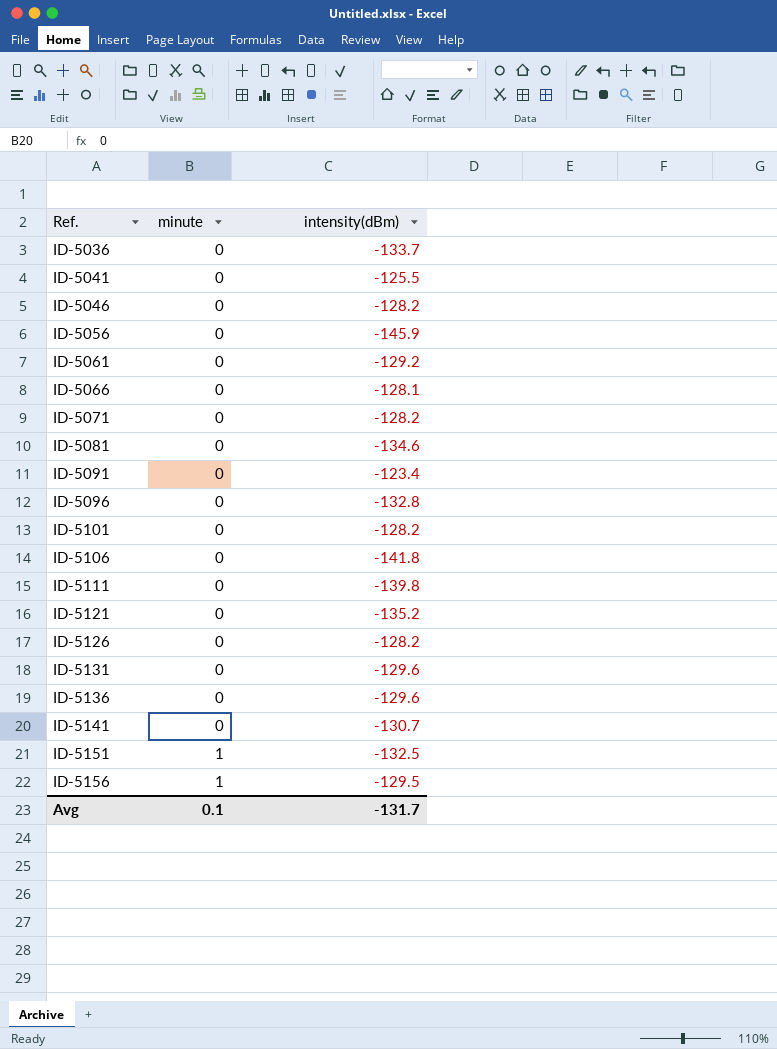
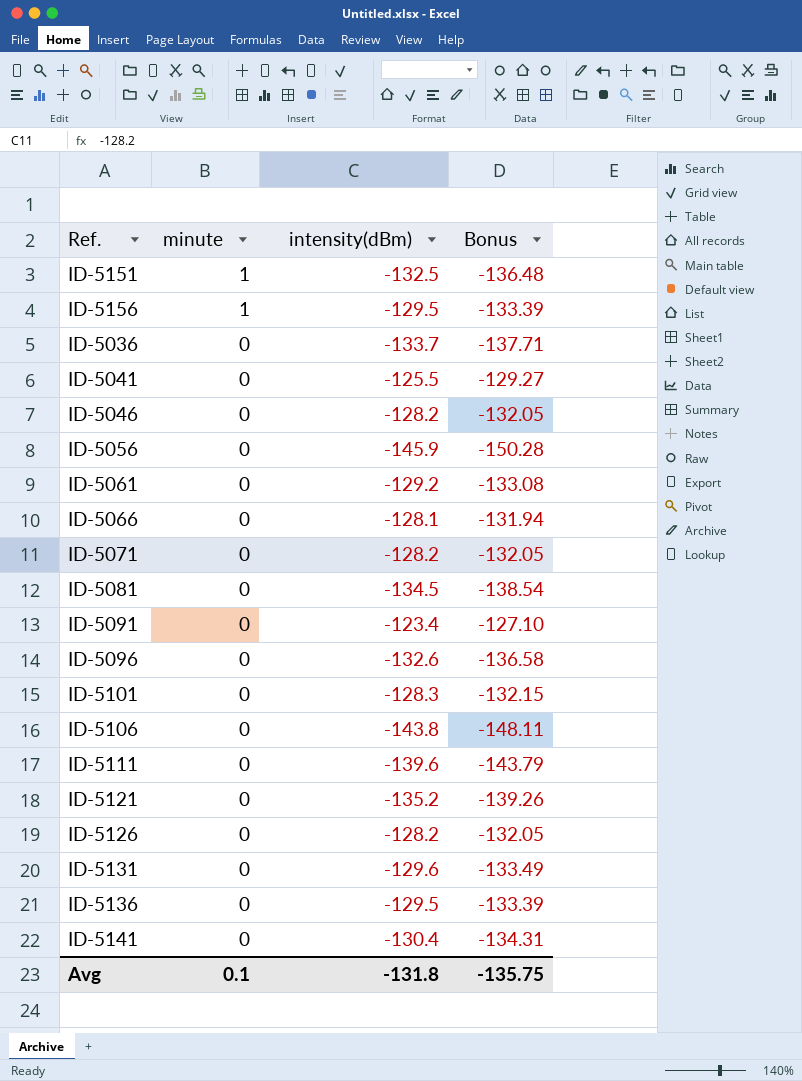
row order: Ref. ascending -> minute descending
column Bonus | formula: none -> [intensity(dBm)] * 1.03
ID-5081 | intensity(dBm): -134.6 -> -134.5
ID-5096 | intensity(dBm): -132.8 -> -132.6
ID-5101 | intensity(dBm): -128.2 -> -128.3
ID-5106 | intensity(dBm): -141.8 -> -143.8
ID-5111 | intensity(dBm): -139.8 -> -139.6
ID-5136 | intensity(dBm): -129.6 -> -129.5
ID-5141 | intensity(dBm): -130.7 -> -130.4
Avg | intensity(dBm): -131.7 -> -131.8

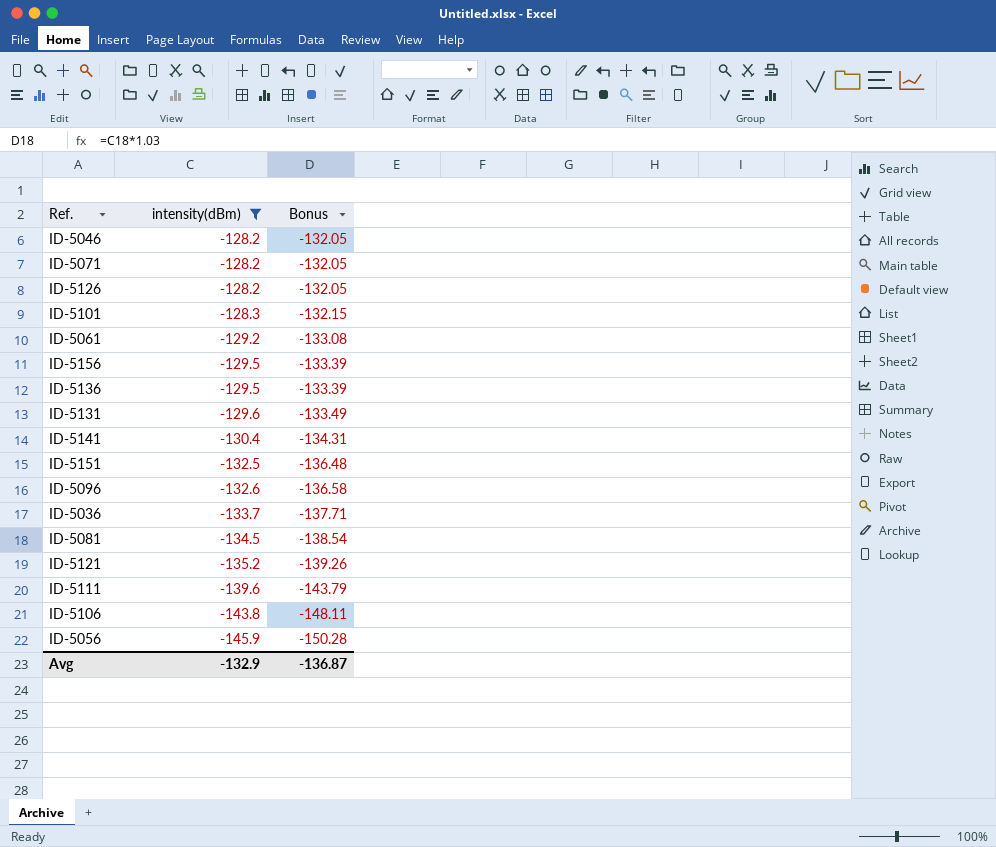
filter: none -> intensity(dBm) <= -128.2
row order: minute descending -> intensity(dBm) descending
column minute | position: 2 -> none
Avg | intensity(dBm): -131.8 -> -132.9
Avg | Bonus: -135.75 -> -136.87

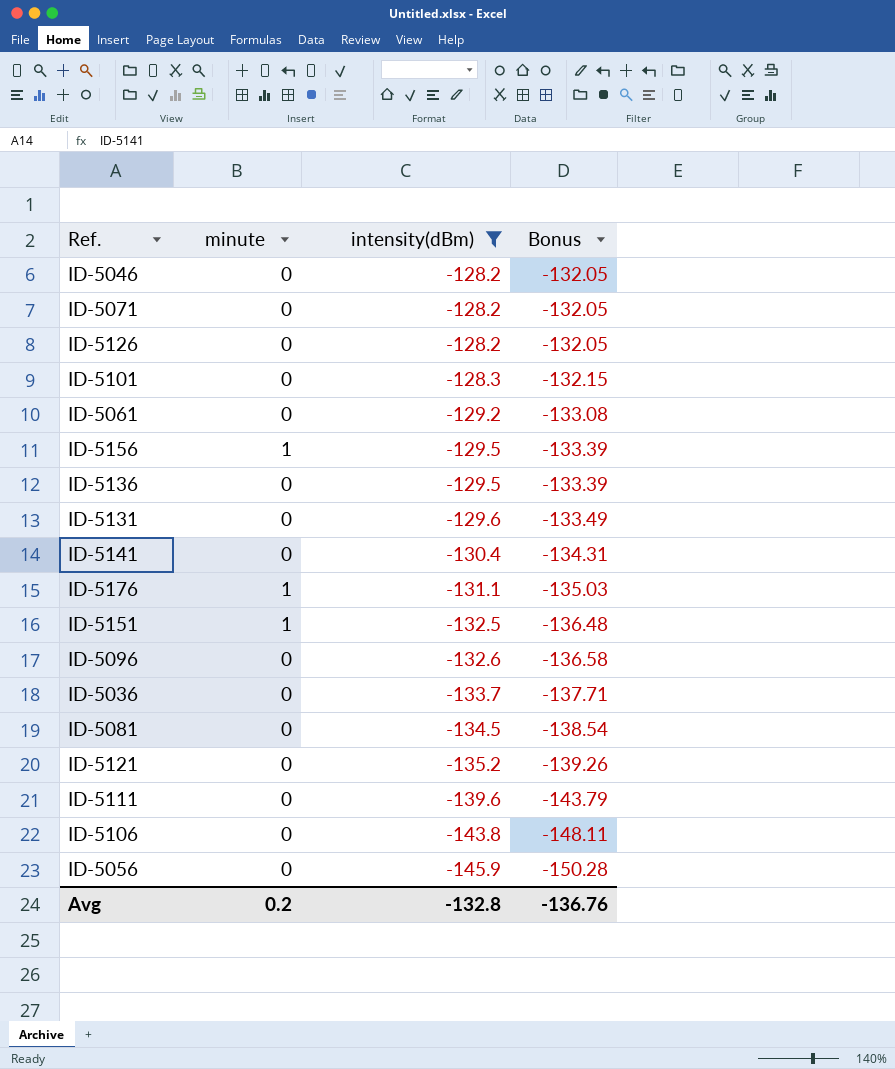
column minute | position: none -> 2
row ID-5176: none -> 1 | -131.1 | -135.03
Avg | intensity(dBm): -132.9 -> -132.8
Avg | Bonus: -136.87 -> -136.76

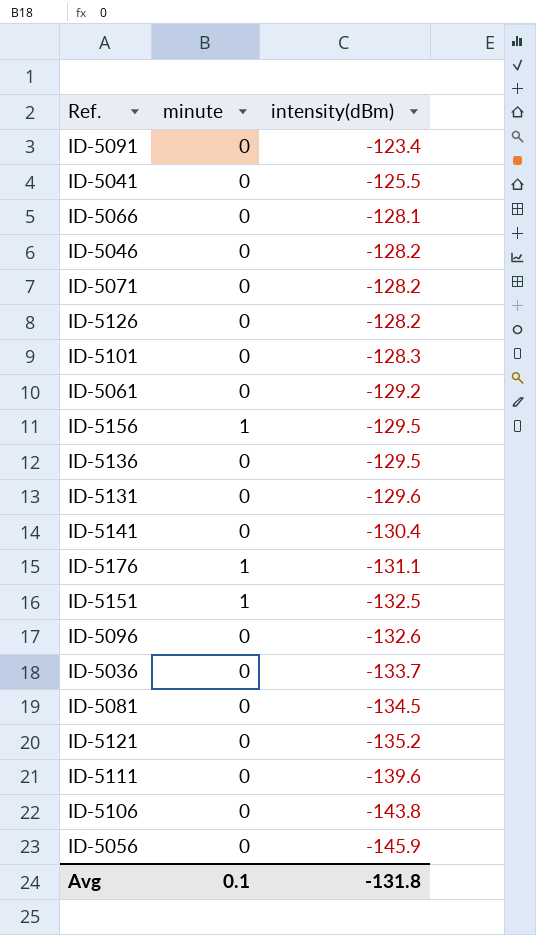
filter: intensity(dBm) <= -128.2 -> none
column Bonus | formula: [intensity(dBm)] * 1.03 -> none
Avg | minute: 0.2 -> 0.1
Avg | intensity(dBm): -132.8 -> -131.8

